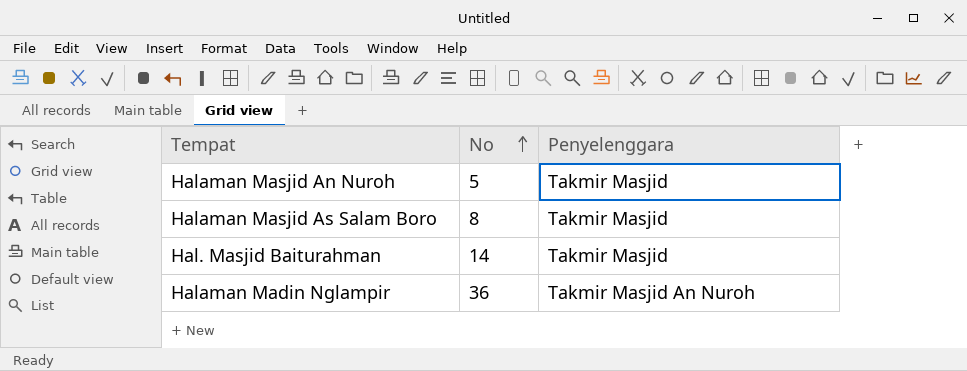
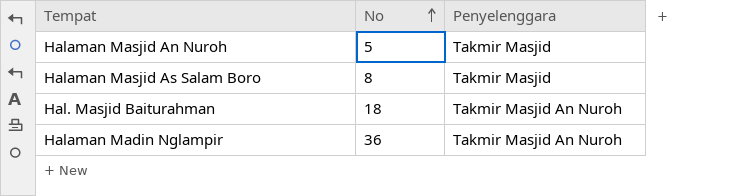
Hal. Masjid Baiturahman | No: 14 -> 18
Hal. Masjid Baiturahman | Penyelenggara: Takmir Masjid -> Takmir Masjid An Nuroh

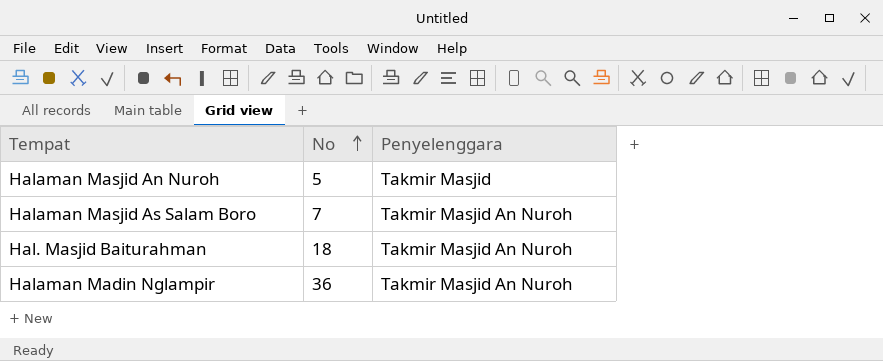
Halaman Masjid As Salam Boro | No: 8 -> 7
Halaman Masjid As Salam Boro | Penyelenggara: Takmir Masjid -> Takmir Masjid An Nuroh

